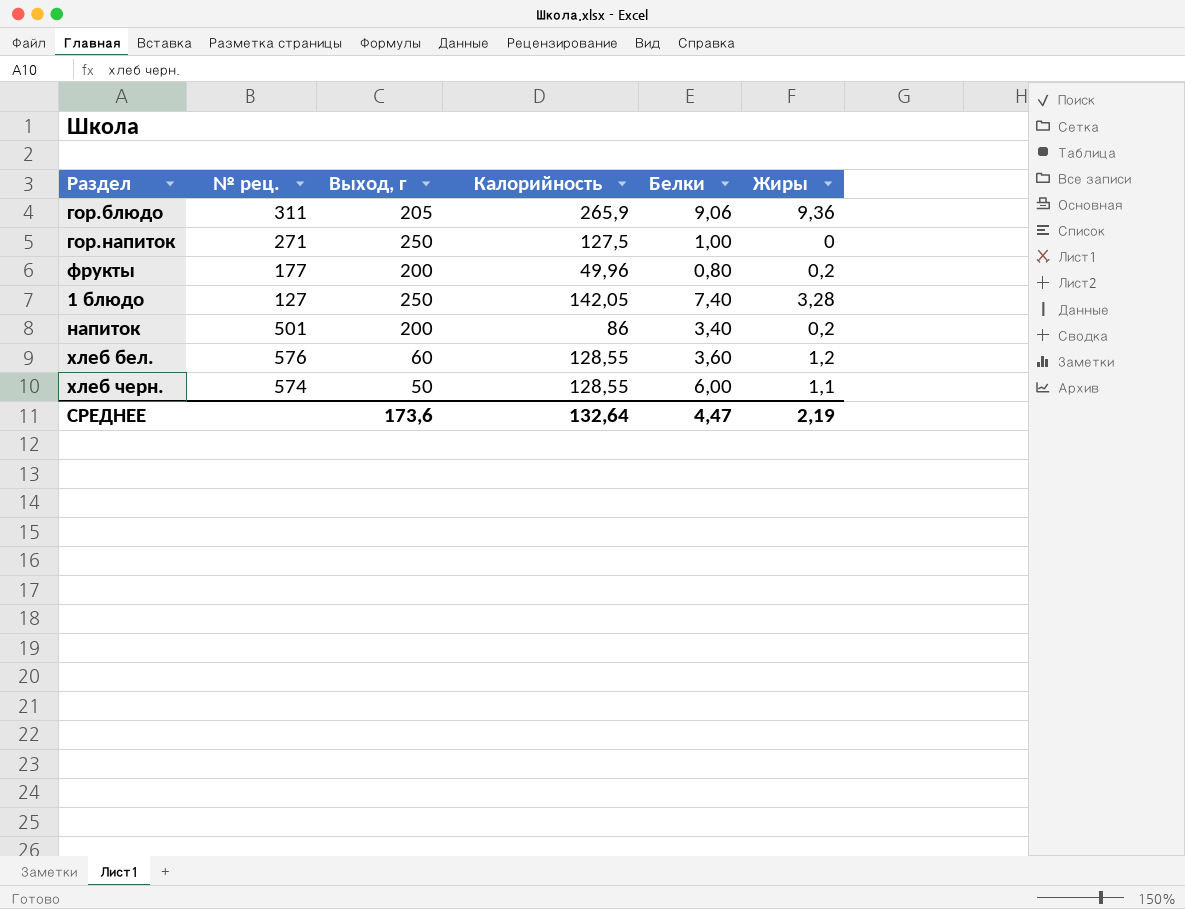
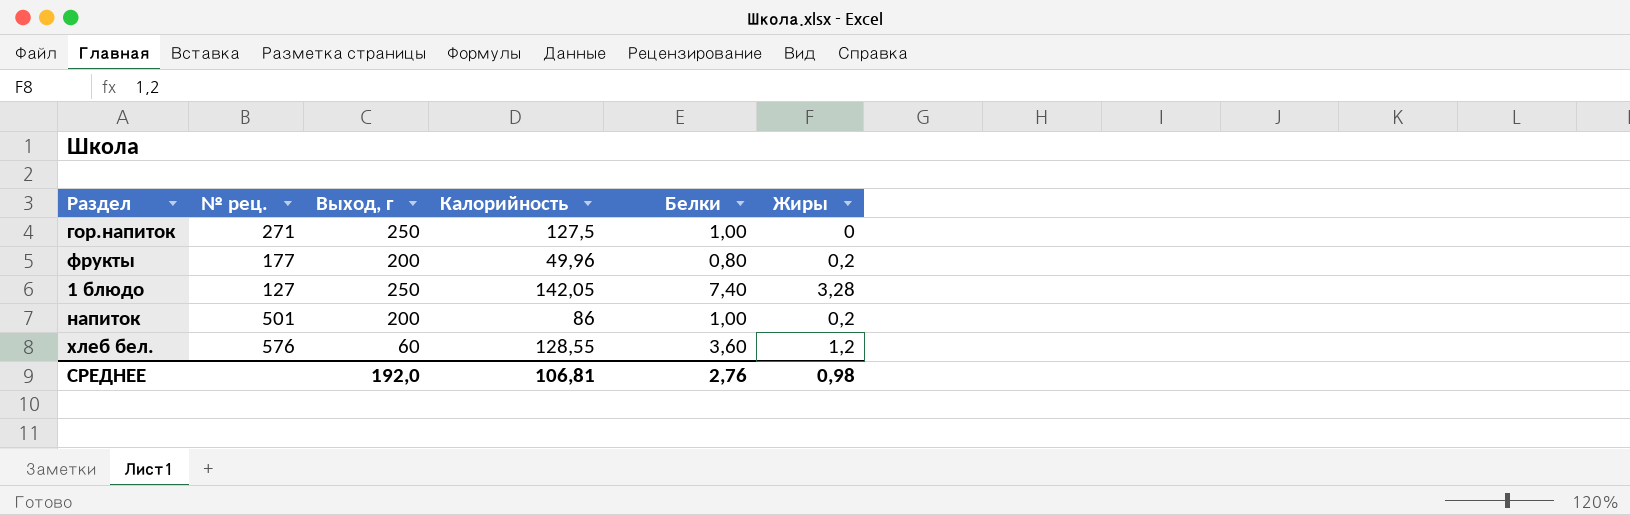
row гор.блюдо: 311 | 205 | 265,9 | 9,06 | 9,36 -> none
row хлеб черн.: 574 | 50 | 128,55 | 6,00 | 1,1 -> none
напиток | Белки: 3,40 -> 1,00
СРЕДНЕЕ | Выход, г: 173,6 -> 192,0
СРЕДНЕЕ | Калорийность: 132,64 -> 106,81
СРЕДНЕЕ | Белки: 4,47 -> 2,76
СРЕДНЕЕ | Жиры: 2,19 -> 0,98

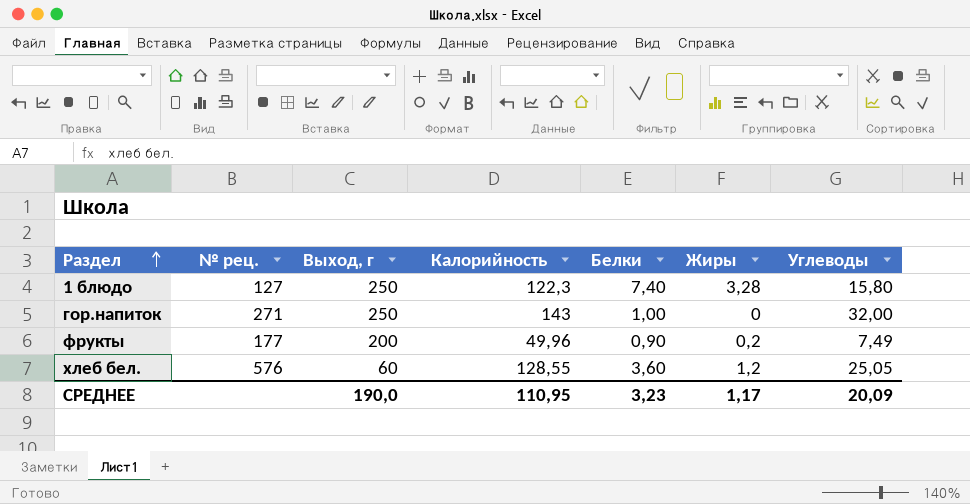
row order: none -> Раздел ascending
column Углеводы | position: none -> 7
row напиток: 501 | 200 | 86 | 1,00 | 0,2 -> none
1 блюдо | Калорийность: 142,05 -> 122,3
гор.напиток | Калорийность: 127,5 -> 143
фрукты | Белки: 0,80 -> 0,90
СРЕДНЕЕ | Выход, г: 192,0 -> 190,0
СРЕДНЕЕ | Калорийность: 106,81 -> 110,95
СРЕДНЕЕ | Белки: 2,76 -> 3,23
СРЕДНЕЕ | Жиры: 0,98 -> 1,17

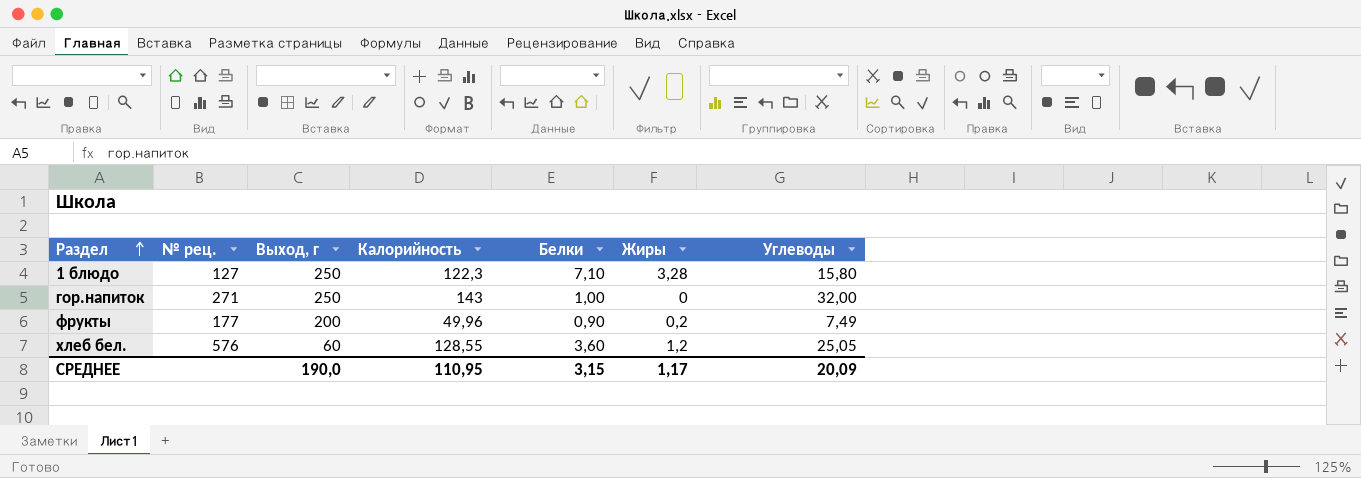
1 блюдо | Белки: 7,40 -> 7,10
СРЕДНЕЕ | Белки: 3,23 -> 3,15

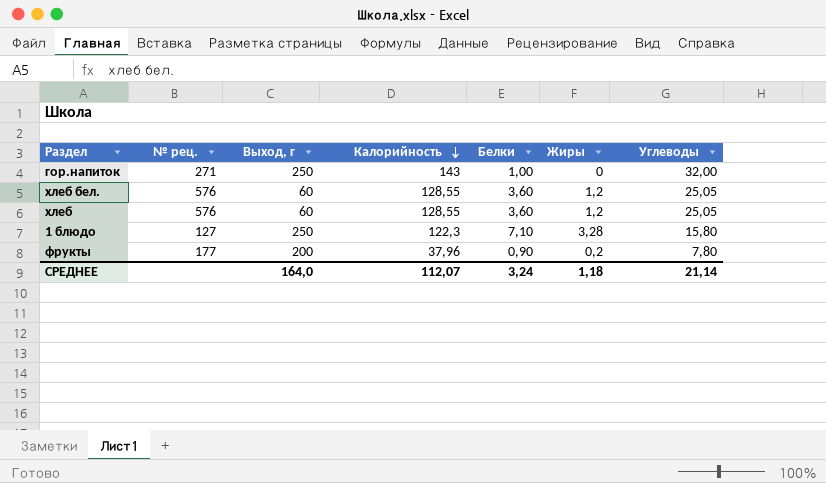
row order: Раздел ascending -> Калорийность descending
row хлеб: none -> 576 | 60 | 128,55 | 3,60 | 1,2 | 25,05
фрукты | Калорийность: 49,96 -> 37,96
фрукты | Углеводы: 7,49 -> 7,80
СРЕДНЕЕ | Выход, г: 190,0 -> 164,0
СРЕДНЕЕ | Калорийность: 110,95 -> 112,07
СРЕДНЕЕ | Белки: 3,15 -> 3,24
СРЕДНЕЕ | Жиры: 1,17 -> 1,18
СРЕДНЕЕ | Углеводы: 20,09 -> 21,14

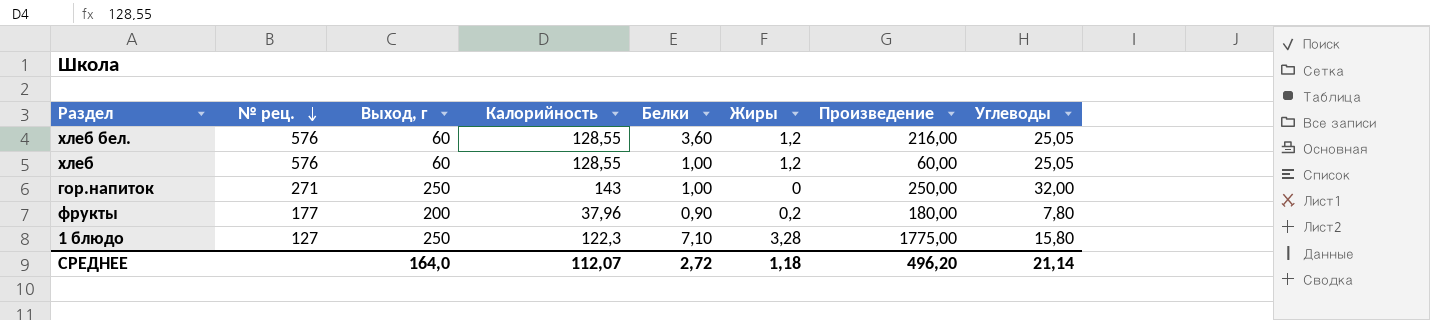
row order: Калорийность descending -> № рец. descending
column Произведение | formula: none -> [Выход, г] * [Белки]
хлеб | Белки: 3,60 -> 1,00
СРЕДНЕЕ | Белки: 3,24 -> 2,72

